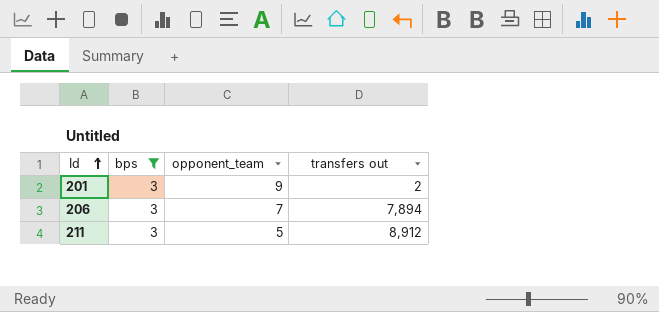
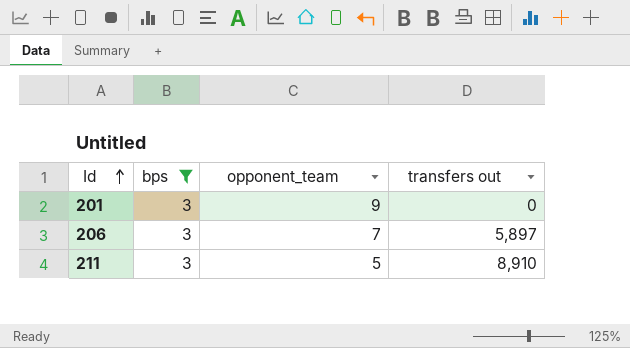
201 | transfers out: 2 -> 0
206 | transfers out: 7,894 -> 5,897
211 | transfers out: 8,912 -> 8,910

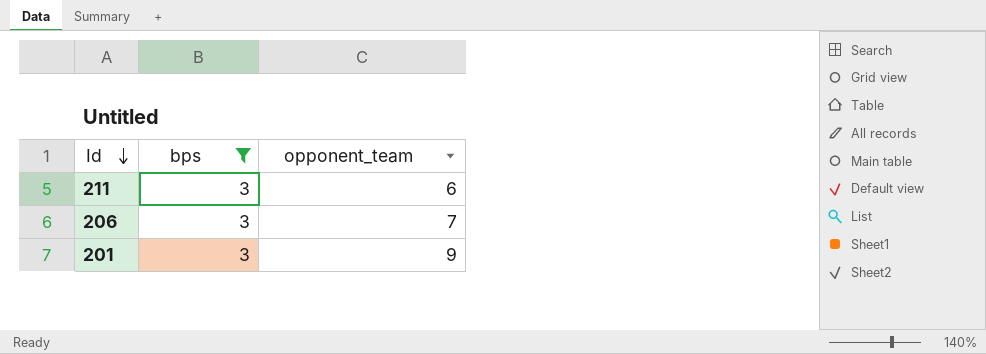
row order: Id ascending -> Id descending
column transfers out | position: 4 -> none
211 | opponent_team: 5 -> 6

